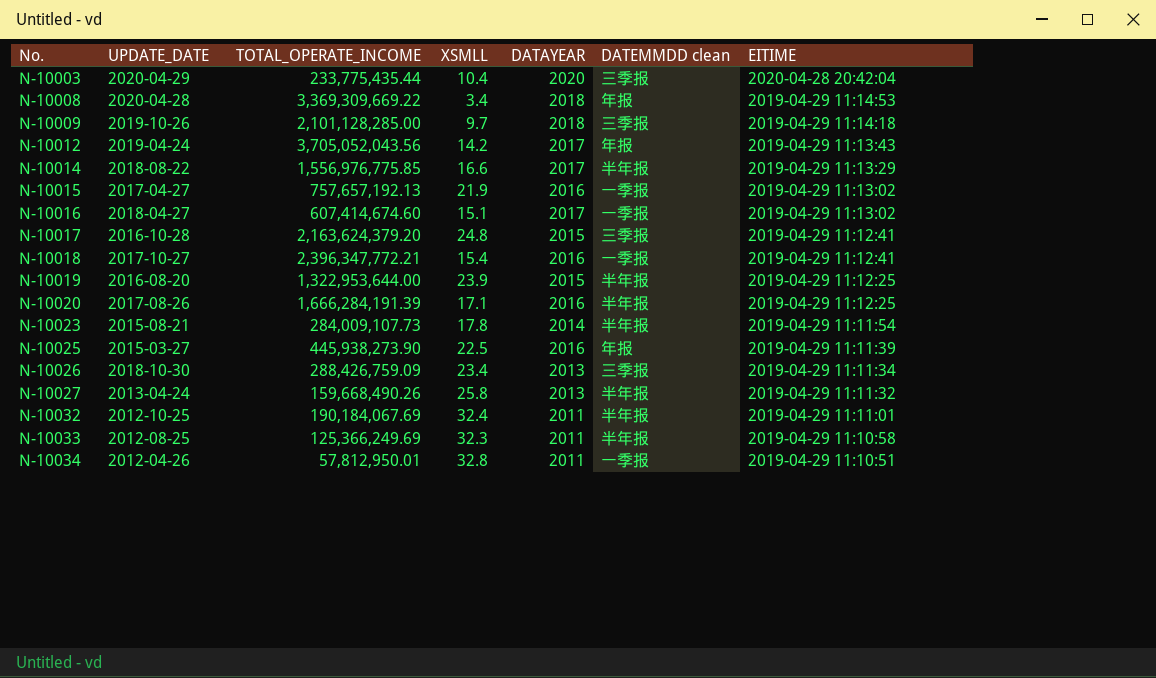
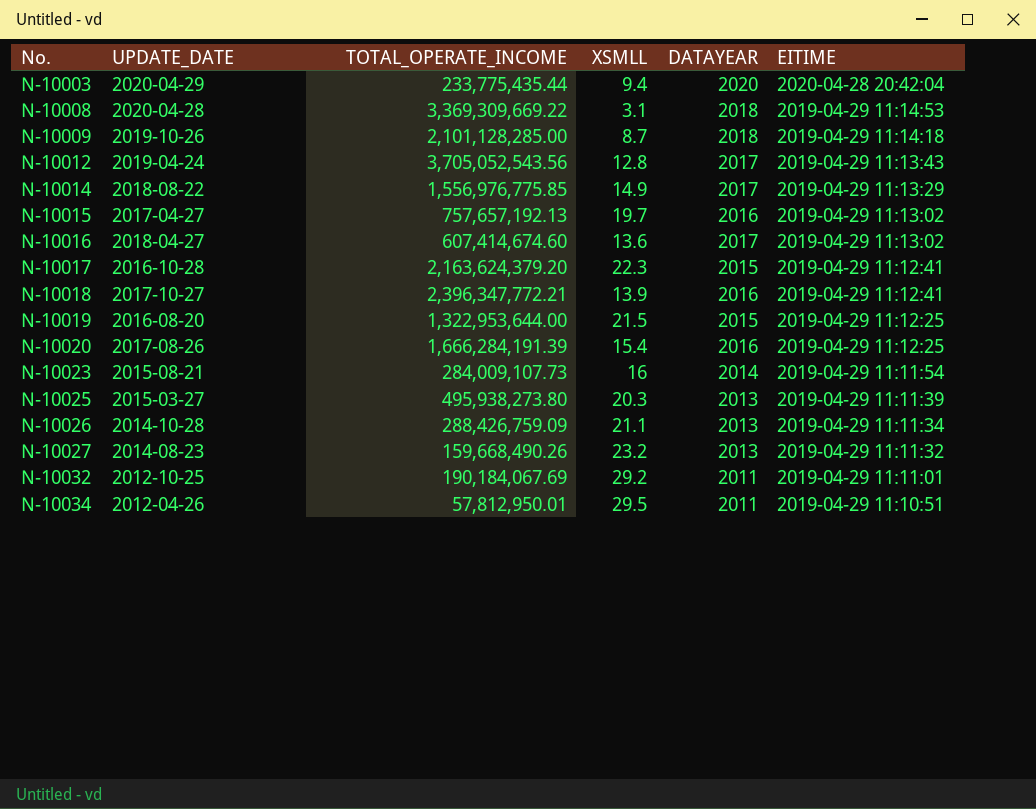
column DATEMMDD clean | position: 6 -> none
row N-10033: 2012-08-25 | 125,366,249.69 | 32.3 | 2011 | 半年报 | 2019-04-29 11:10:58 -> none
N-10003 | XSMLL: 10.4 -> 9.4
N-10008 | XSMLL: 3.4 -> 3.1
N-10009 | XSMLL: 9.7 -> 8.7
N-10012 | TOTAL_OPERATE_INCOME: 3,705,052,043.56 -> 3,705,052,543.56
N-10012 | XSMLL: 14.2 -> 12.8
N-10014 | XSMLL: 16.6 -> 14.9
N-10015 | XSMLL: 21.9 -> 19.7
N-10016 | XSMLL: 15.1 -> 13.6
N-10017 | XSMLL: 24.8 -> 22.3
N-10018 | XSMLL: 15.4 -> 13.9
N-10019 | XSMLL: 23.9 -> 21.5
N-10020 | XSMLL: 17.1 -> 15.4
N-10023 | XSMLL: 17.8 -> 16
N-10025 | TOTAL_OPERATE_INCOME: 445,938,273.90 -> 495,938,273.80
N-10025 | XSMLL: 22.5 -> 20.3
N-10025 | DATAYEAR: 2016 -> 2013
N-10026 | UPDATE_DATE: 2018-10-30 -> 2014-10-28
N-10026 | XSMLL: 23.4 -> 21.1
N-10027 | UPDATE_DATE: 2013-04-24 -> 2014-08-23
N-10027 | XSMLL: 25.8 -> 23.2
N-10032 | XSMLL: 32.4 -> 29.2
N-10034 | XSMLL: 32.8 -> 29.5

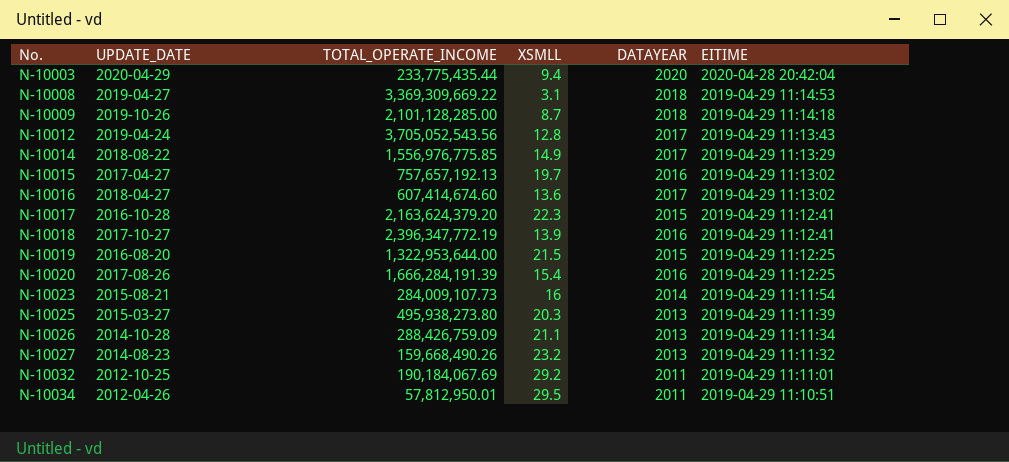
N-10008 | UPDATE_DATE: 2020-04-28 -> 2019-04-27
N-10018 | TOTAL_OPERATE_INCOME: 2,396,347,772.21 -> 2,396,347,772.19

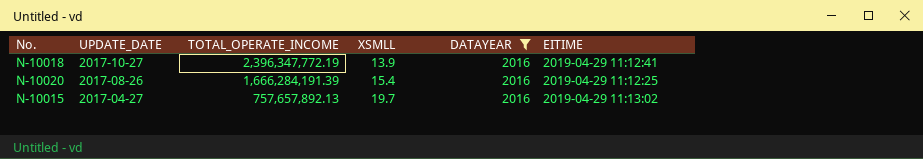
filter: none -> DATAYEAR = 2016
row order: No. ascending -> UPDATE_DATE descending
N-10015 | TOTAL_OPERATE_INCOME: 757,657,192.13 -> 757,657,892.13

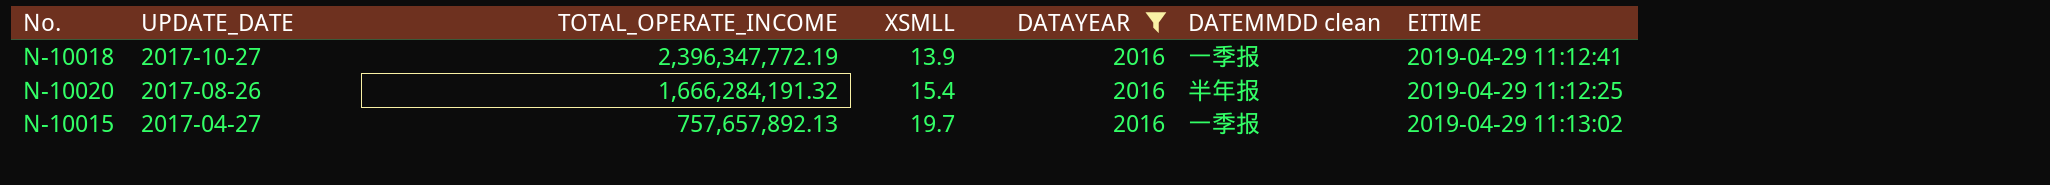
column DATEMMDD clean | position: none -> 6
N-10020 | TOTAL_OPERATE_INCOME: 1,666,284,191.39 -> 1,666,284,191.32

